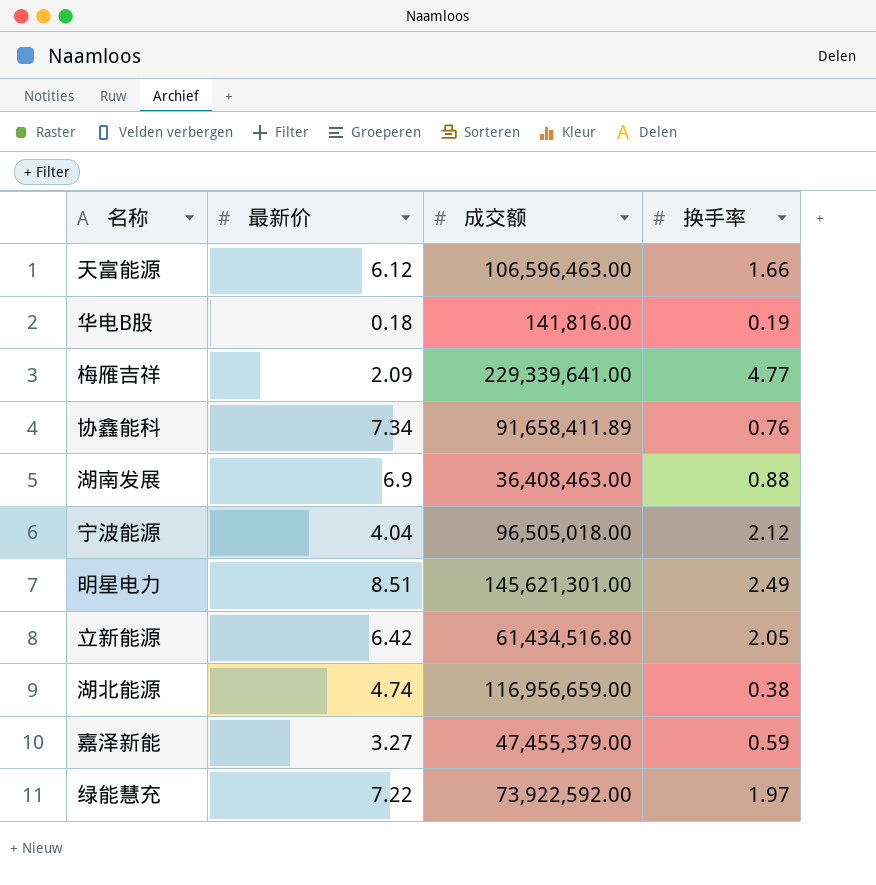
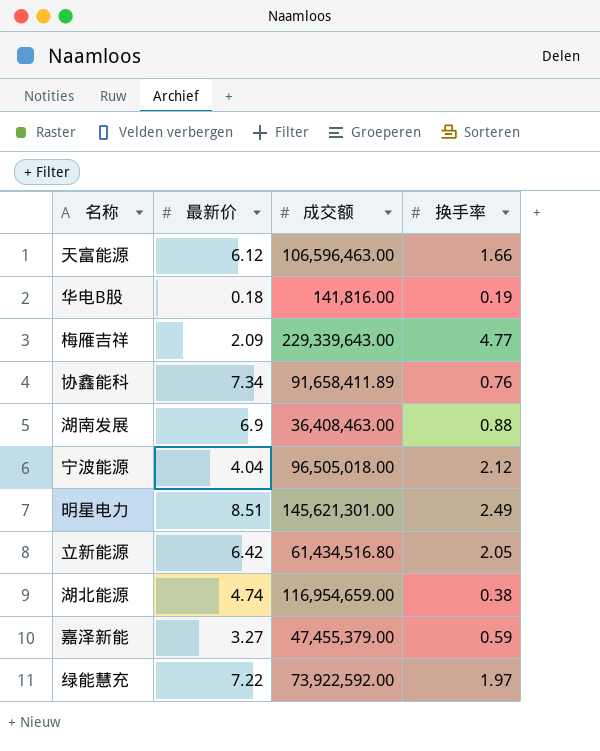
梅雁吉祥 | 成交额: 229,339,641.00 -> 229,339,643.00
湖北能源 | 成交额: 116,956,659.00 -> 116,954,659.00

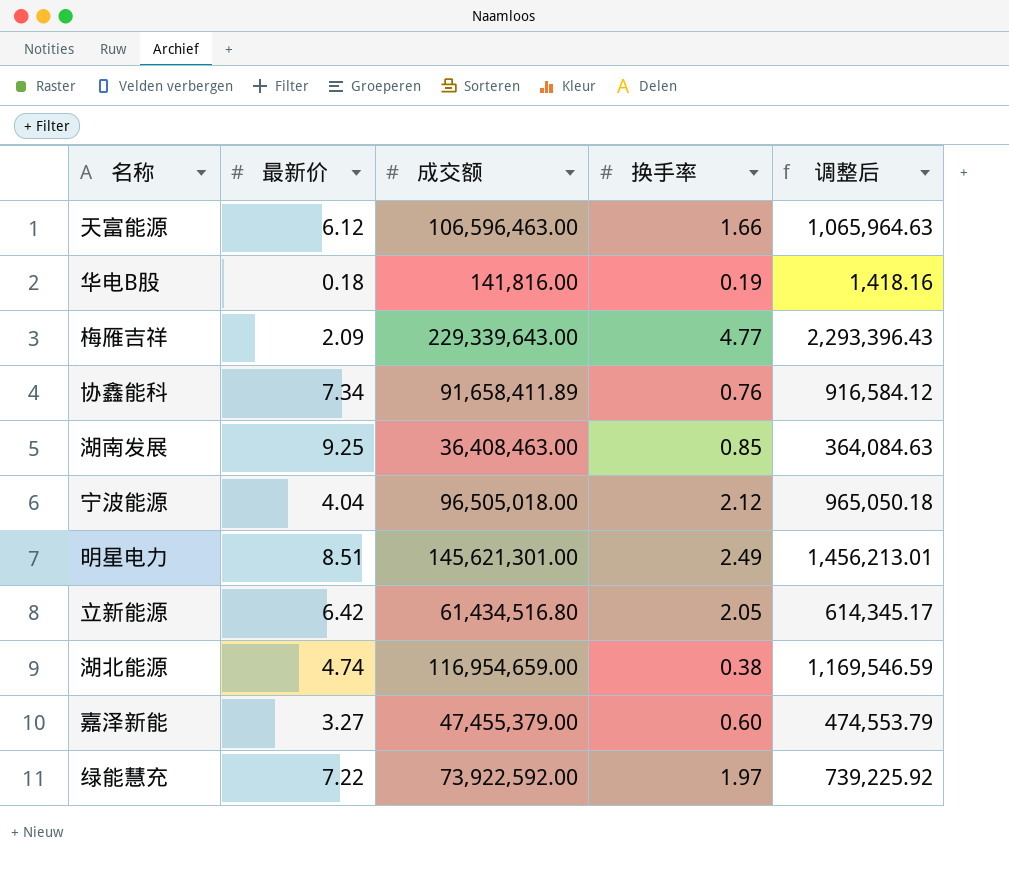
column 调整后 | formula: none -> [成交额] * 0.01
湖南发展 | 最新价: 6.9 -> 9.25
湖南发展 | 换手率: 0.88 -> 0.85
嘉泽新能 | 换手率: 0.59 -> 0.60

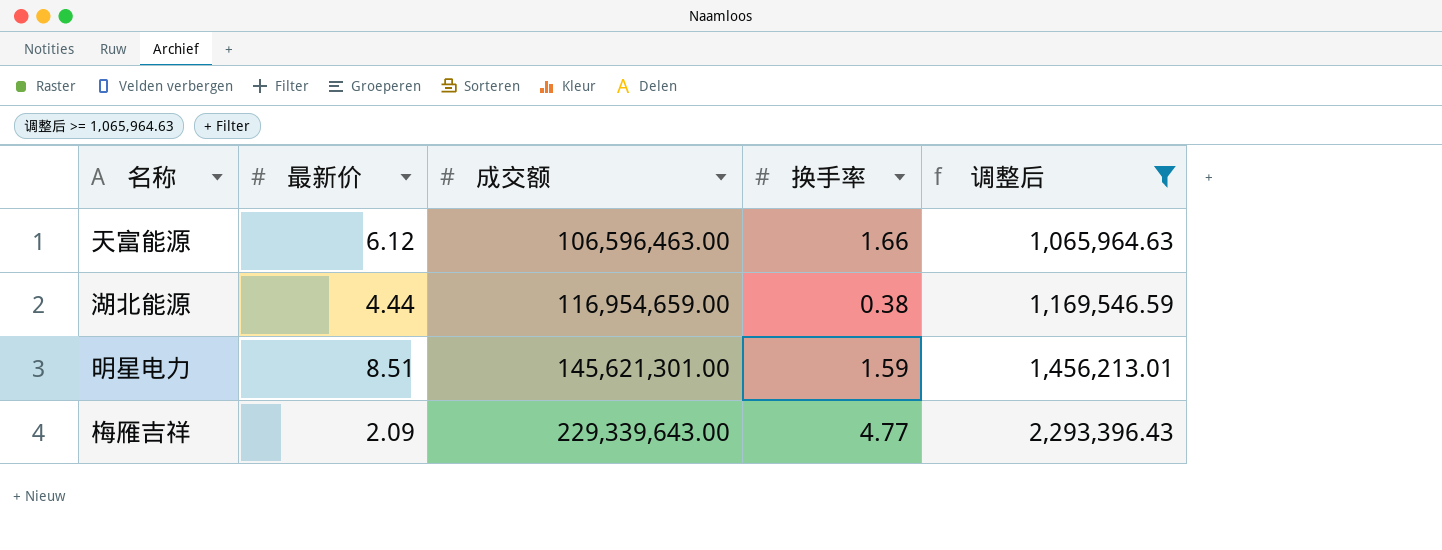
filter: none -> 调整后 >= 1,065,964.63
row order: none -> 成交额 ascending
湖北能源 | 最新价: 4.74 -> 4.44
明星电力 | 换手率: 2.49 -> 1.59

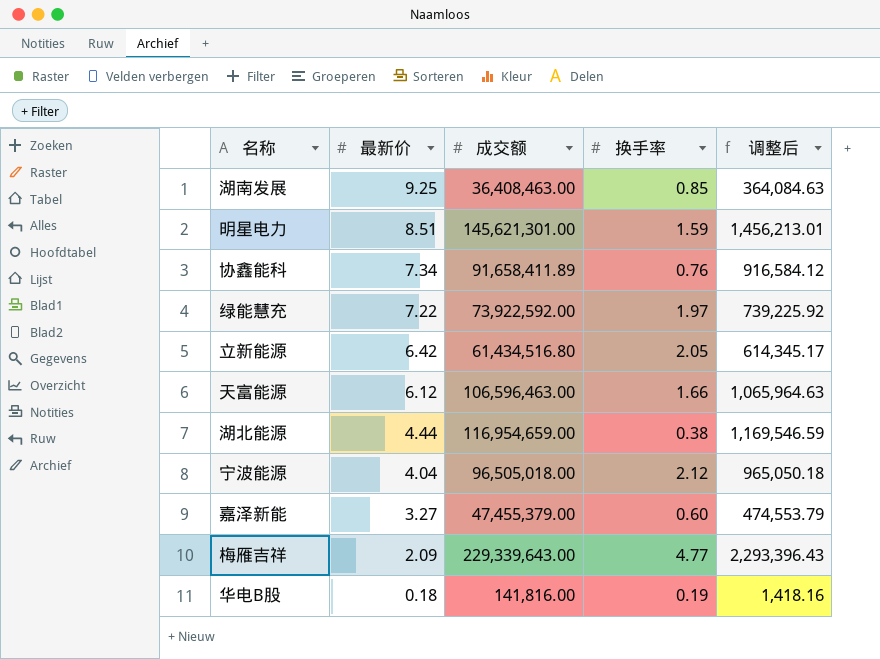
filter: 调整后 >= 1,065,964.63 -> none
row order: 成交额 ascending -> 最新价 descending

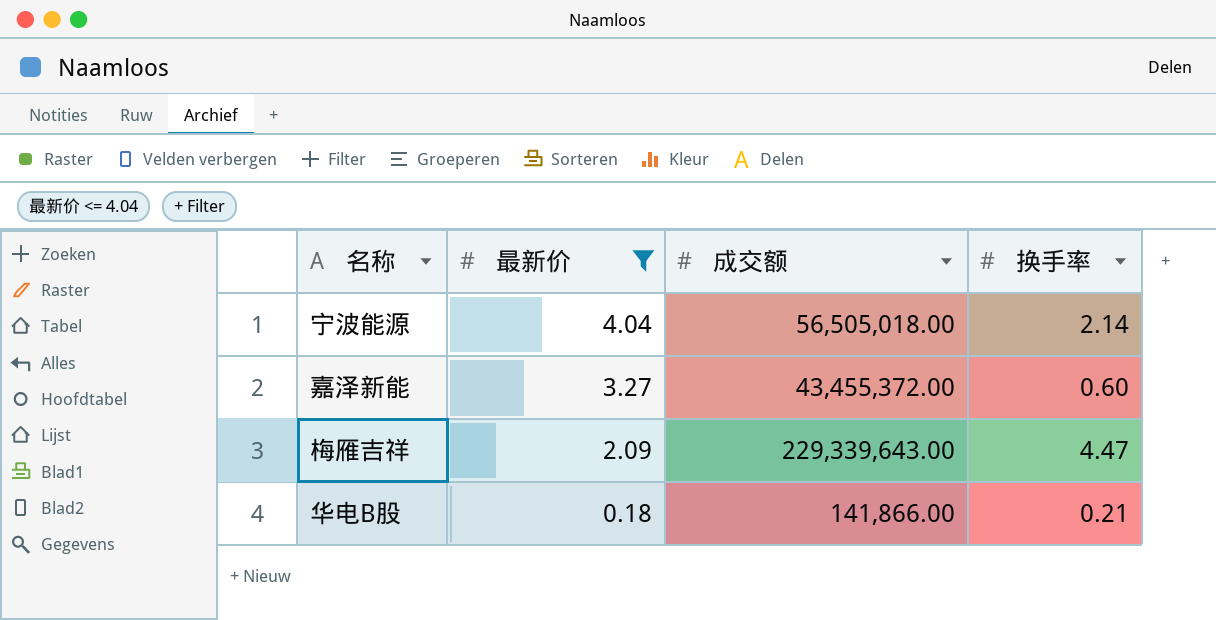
filter: none -> 最新价 <= 4.04
column 调整后 | formula: [成交额] * 0.01 -> none
宁波能源 | 成交额: 96,505,018.00 -> 56,505,018.00
宁波能源 | 换手率: 2.12 -> 2.14
嘉泽新能 | 成交额: 47,455,379.00 -> 43,455,372.00
梅雁吉祥 | 换手率: 4.77 -> 4.47
华电B股 | 成交额: 141,816.00 -> 141,866.00
华电B股 | 换手率: 0.19 -> 0.21

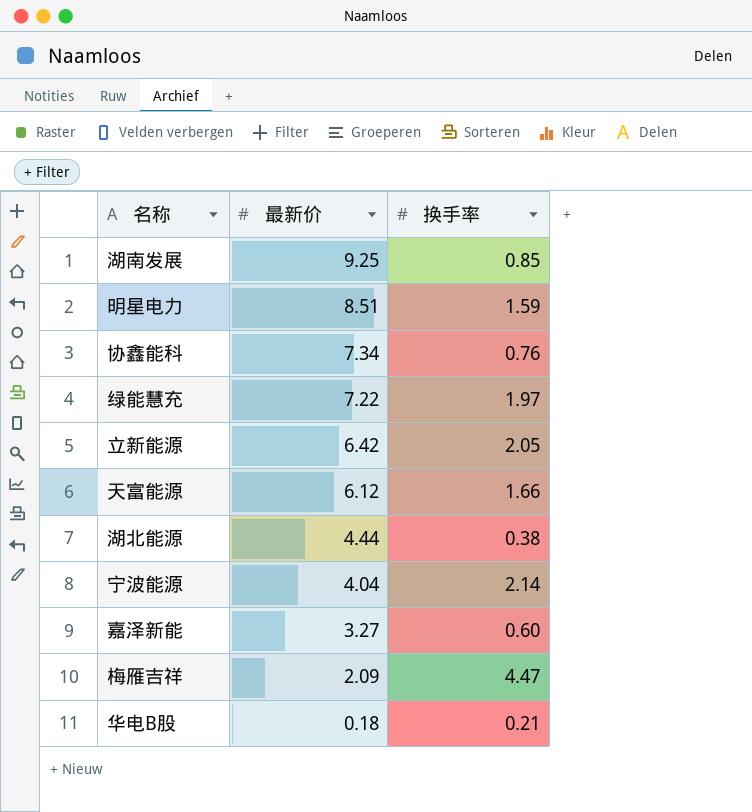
filter: 最新价 <= 4.04 -> none
column 成交额 | position: 3 -> none

